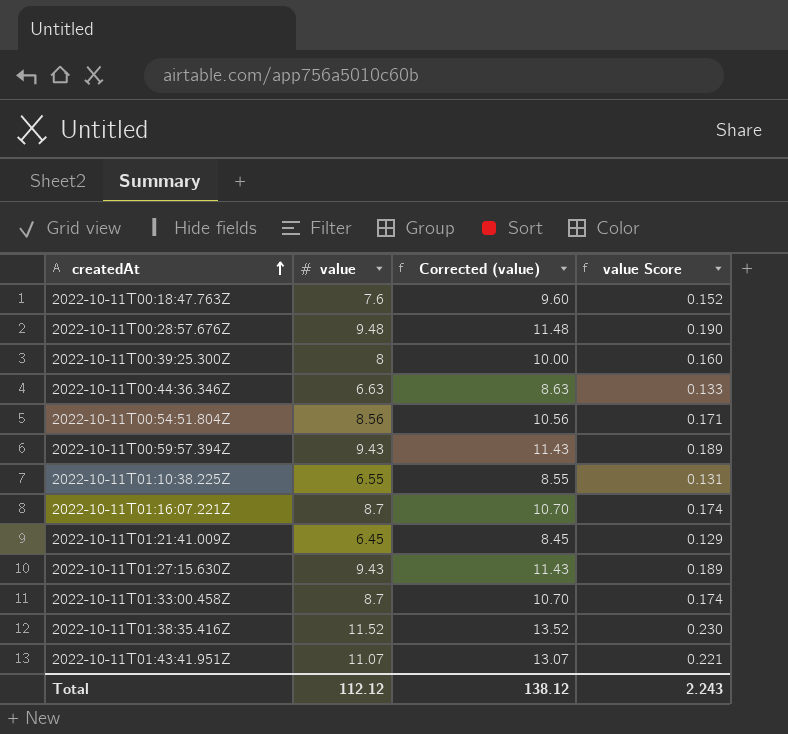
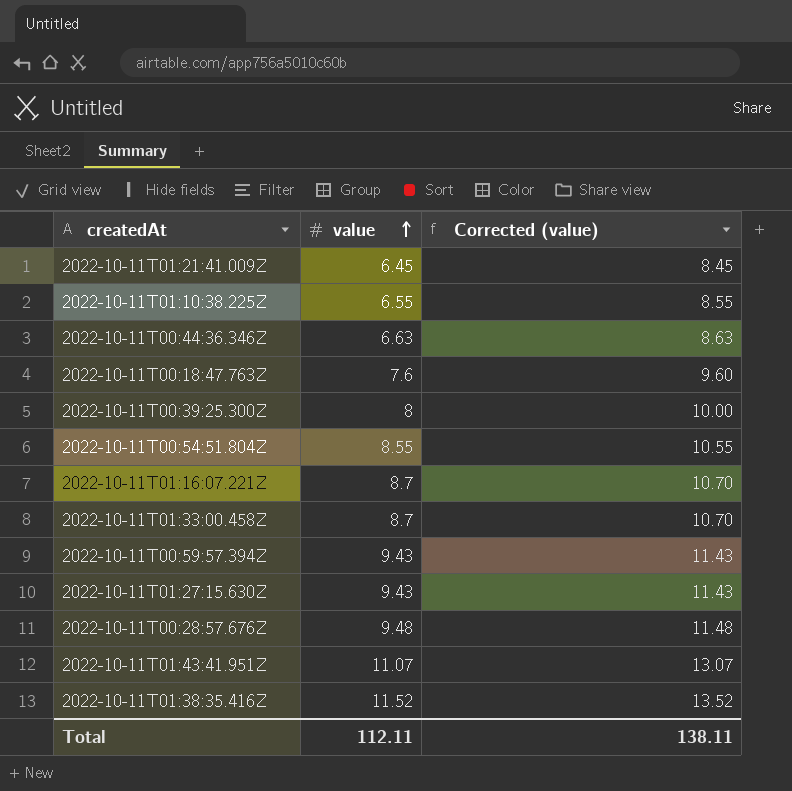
row order: createdAt ascending -> value ascending
column value Score | formula: [value] * 0.02 -> none
2022-10-11T00:54:51.804Z | value: 8.56 -> 8.55
2022-10-11T00:54:51.804Z | Corrected (value): 10.56 -> 10.55
Total | value: 112.12 -> 112.11
Total | Corrected (value): 138.12 -> 138.11

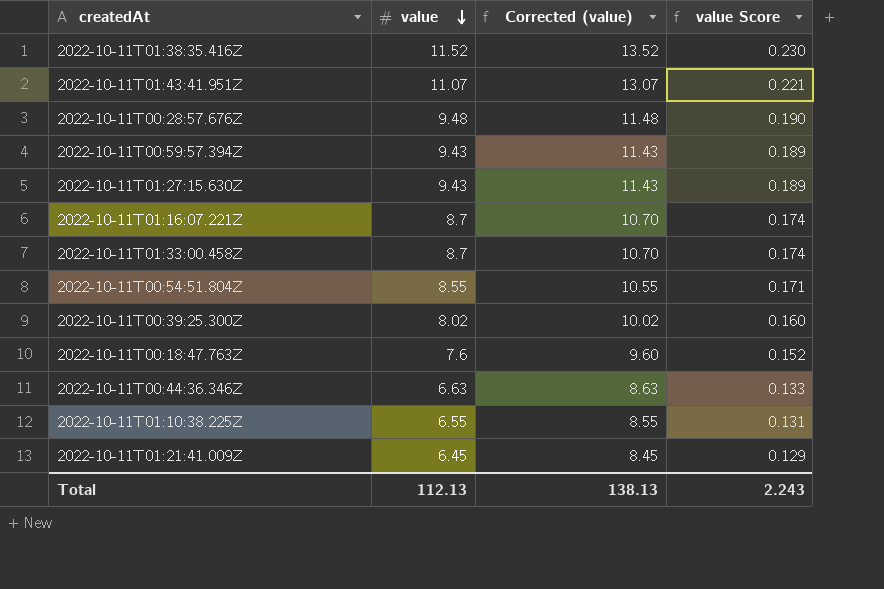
row order: value ascending -> value descending
column value Score | formula: none -> [value] * 0.02
2022-10-11T00:39:25.300Z | value: 8 -> 8.02
2022-10-11T00:39:25.300Z | Corrected (value): 10.00 -> 10.02
Total | value: 112.11 -> 112.13
Total | Corrected (value): 138.11 -> 138.13

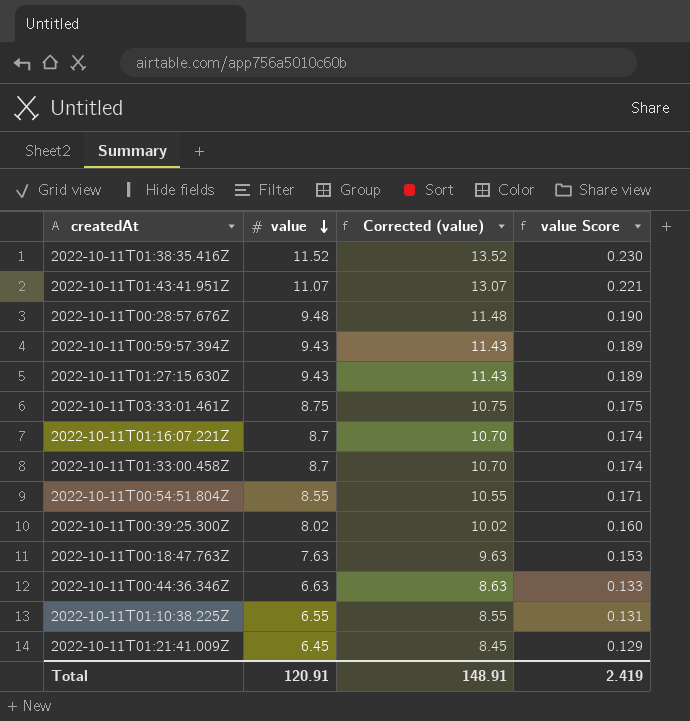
row 2022-10-11T03:33:01.461Z: none -> 8.75 | 10.75 | 0.175
2022-10-11T00:18:47.763Z | value: 7.6 -> 7.63
2022-10-11T00:18:47.763Z | Corrected (value): 9.60 -> 9.63
2022-10-11T00:18:47.763Z | value Score: 0.152 -> 0.153
Total | value: 112.13 -> 120.91
Total | Corrected (value): 138.13 -> 148.91
Total | value Score: 2.243 -> 2.419

